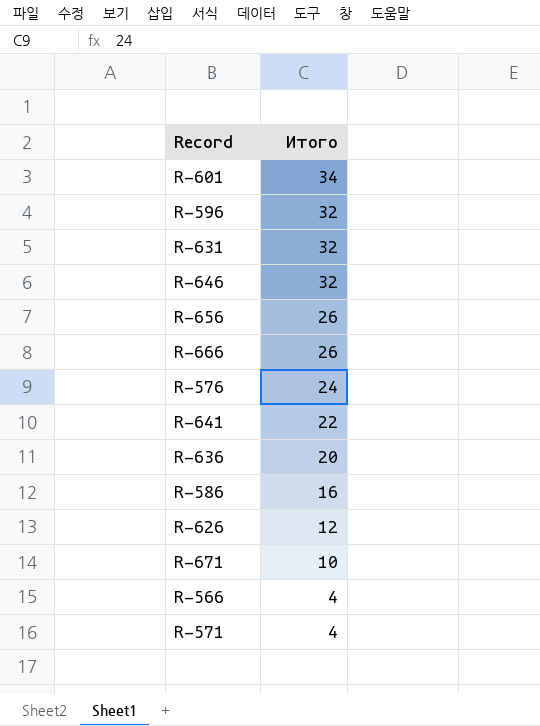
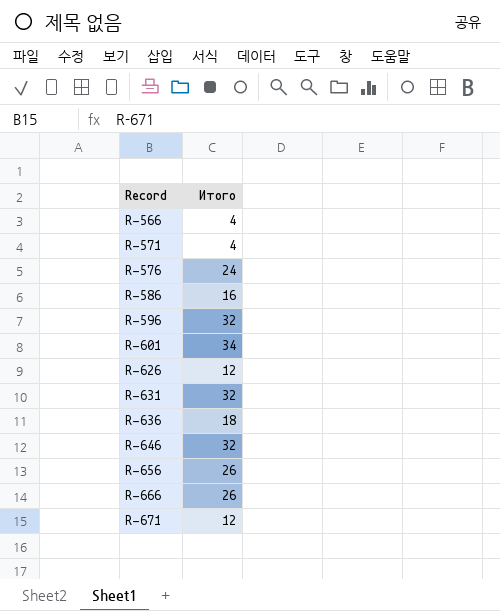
row order: Итого descending -> Record ascending
row R-641: 22 -> none
R-636 | Итого: 20 -> 18
R-671 | Итого: 10 -> 12

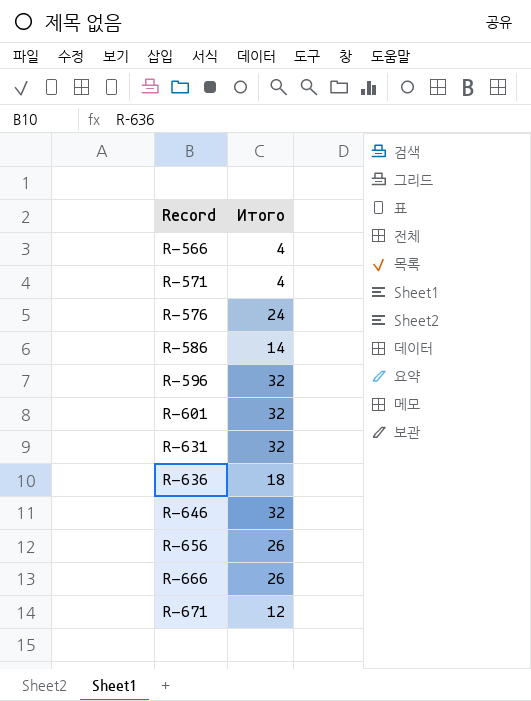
row R-626: 12 -> none
R-586 | Итого: 16 -> 14
R-601 | Итого: 34 -> 32

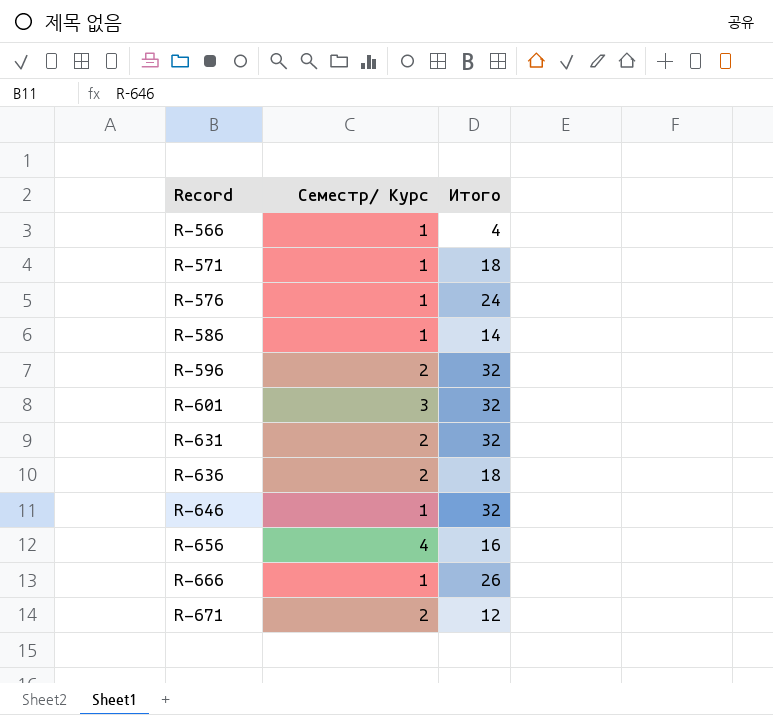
column Семестр/ Курс | position: none -> 2
R-571 | Итого: 4 -> 18
R-656 | Итого: 26 -> 16

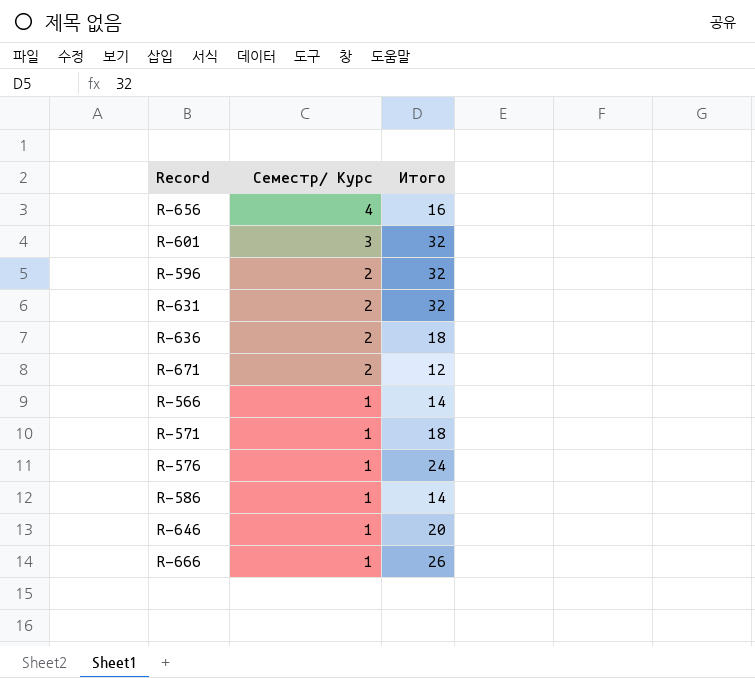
row order: Record ascending -> Семестр/ Курс descending
R-566 | Итого: 4 -> 14
R-646 | Итого: 32 -> 20

